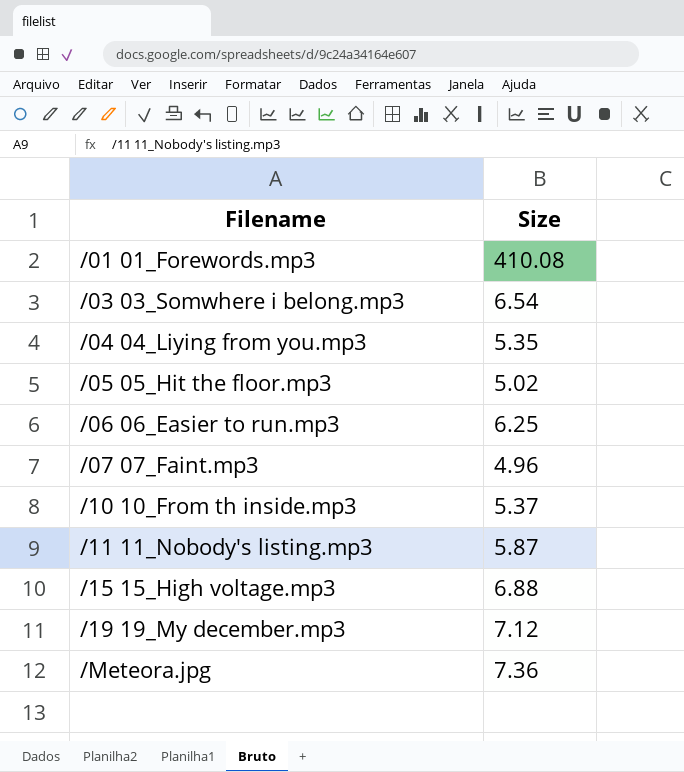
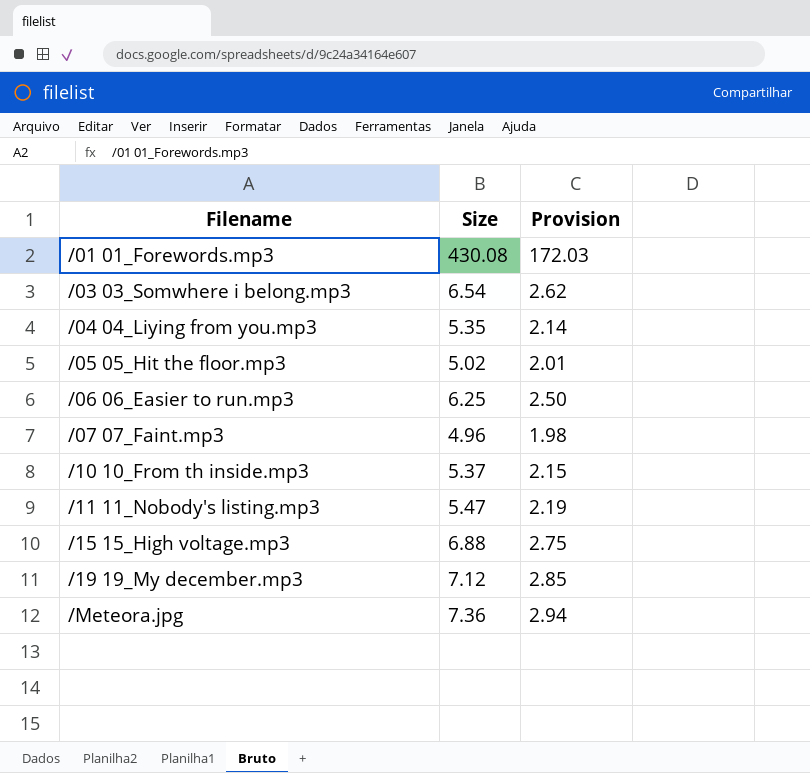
column Provision | formula: none -> [Size] * 0.4
/01 01_Forewords.mp3 | Size: 410.08 -> 430.08
/11 11_Nobody's listing.mp3 | Size: 5.87 -> 5.47

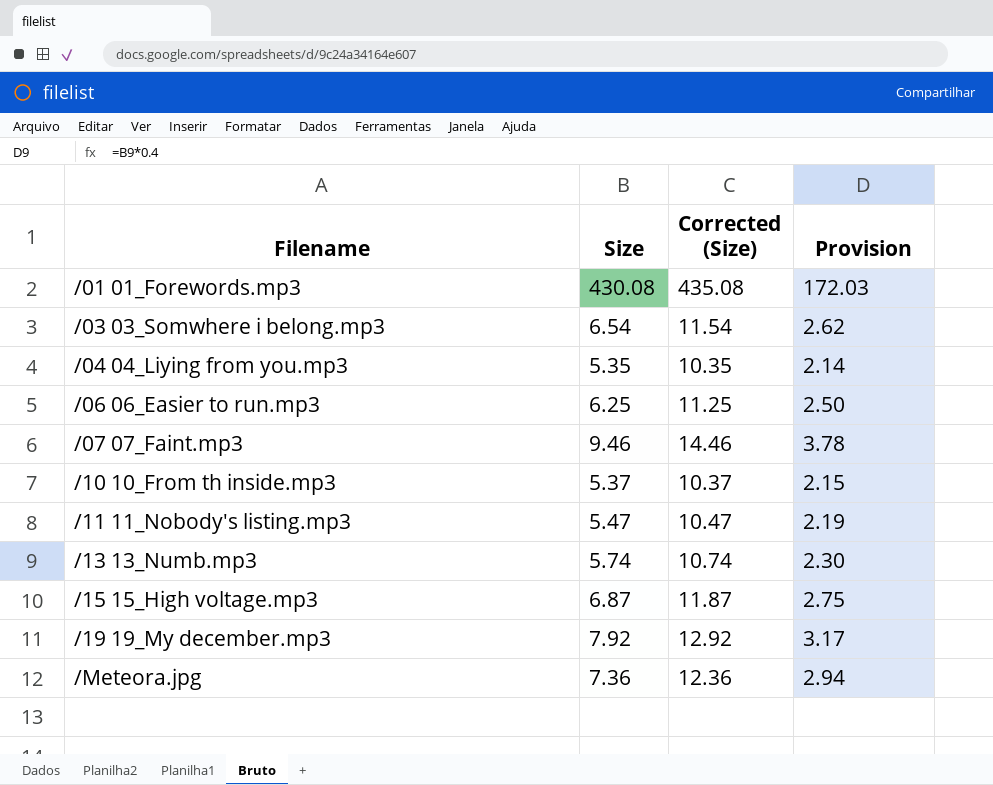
column Corrected (Size) | formula: none -> [Size] + 5
row /05 05_Hit the floor.mp3: 5.02 | 2.01 -> none
/07 07_Faint.mp3 | Size: 4.96 -> 9.46
/07 07_Faint.mp3 | Provision: 1.98 -> 3.78
row /13 13_Numb.mp3: none -> 5.74 | 10.74 | 2.30
/15 15_High voltage.mp3 | Size: 6.88 -> 6.87
/19 19_My december.mp3 | Size: 7.12 -> 7.92
/19 19_My december.mp3 | Provision: 2.85 -> 3.17

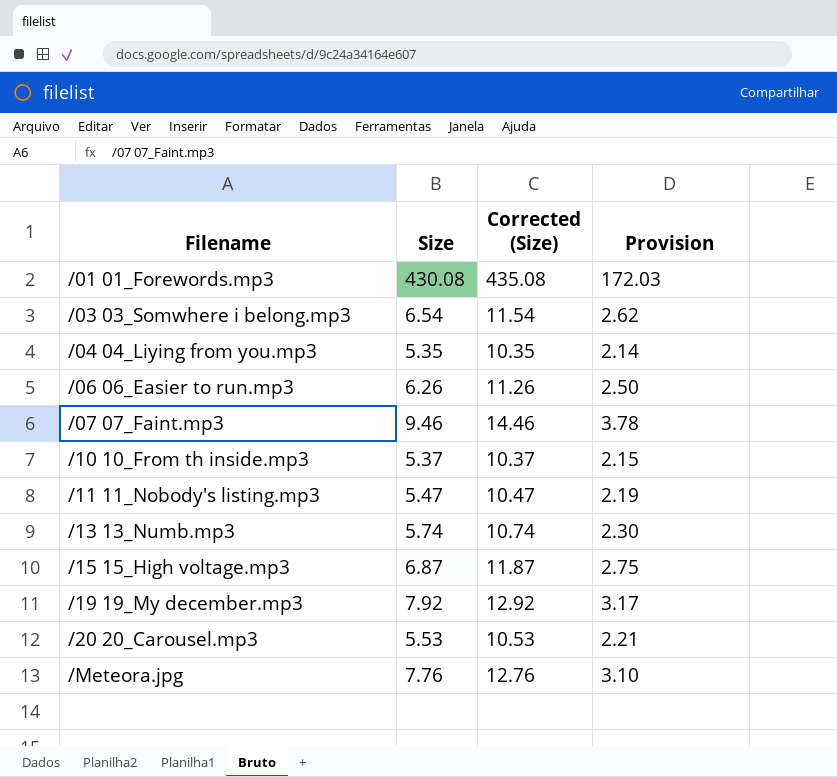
/06 06_Easier to run.mp3 | Size: 6.25 -> 6.26
/06 06_Easier to run.mp3 | Corrected (Size): 11.25 -> 11.26
row /20 20_Carousel.mp3: none -> 5.53 | 10.53 | 2.21
/Meteora.jpg | Size: 7.36 -> 7.76
/Meteora.jpg | Corrected (Size): 12.36 -> 12.76
/Meteora.jpg | Provision: 2.94 -> 3.10

